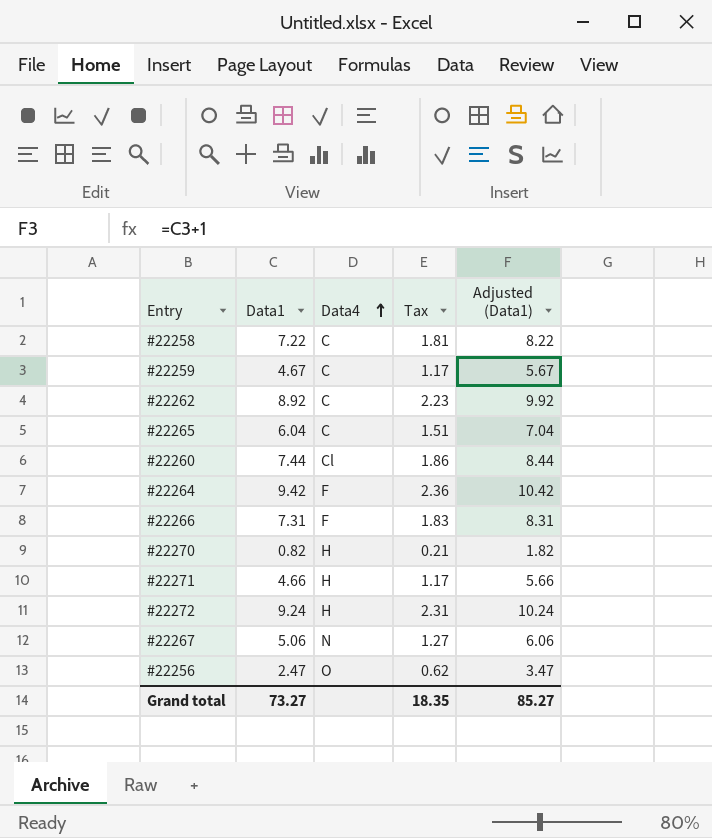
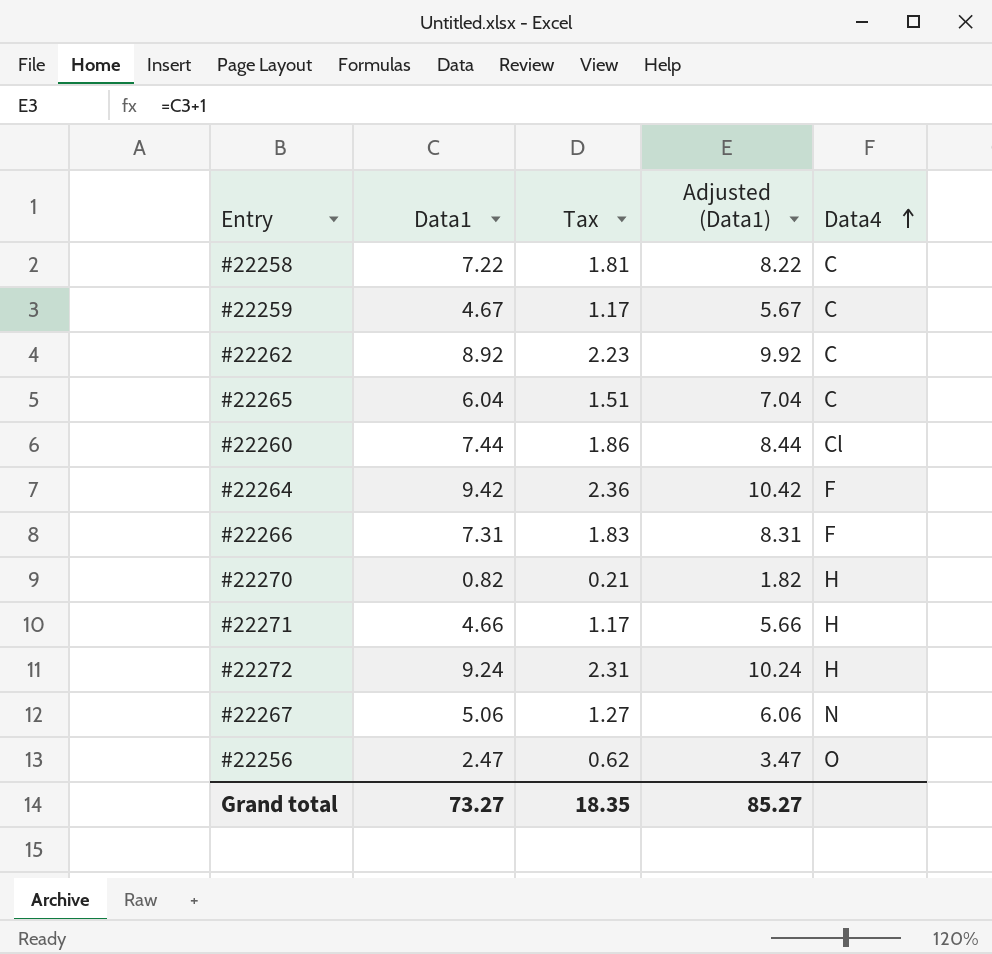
column Data4 | position: 3 -> 5

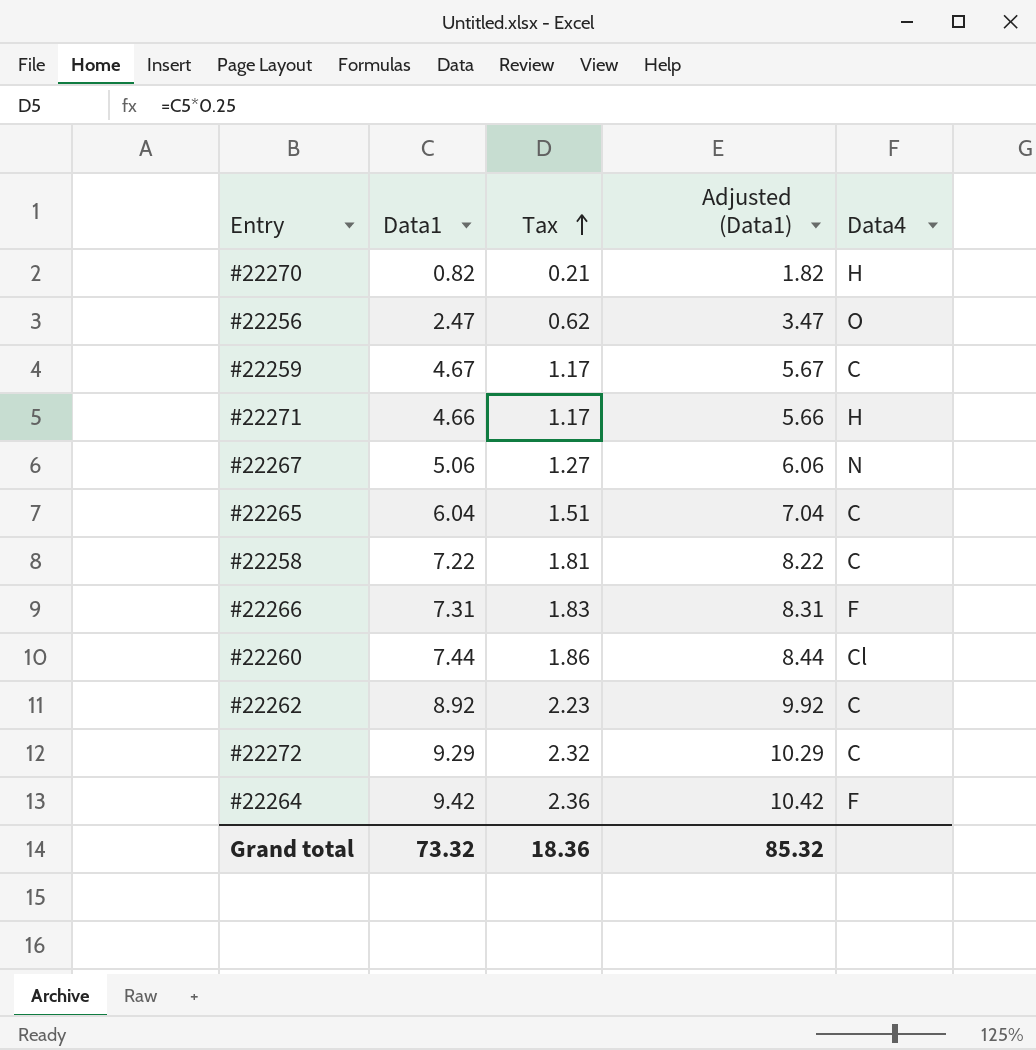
row order: Data4 ascending -> Tax ascending
#22272 | Data1: 9.24 -> 9.29
#22272 | Tax: 2.31 -> 2.32
#22272 | Adjusted (Data1): 10.24 -> 10.29
#22272 | Data4: H -> C
Grand total | Data1: 73.27 -> 73.32
Grand total | Tax: 18.35 -> 18.36
Grand total | Adjusted (Data1): 85.27 -> 85.32

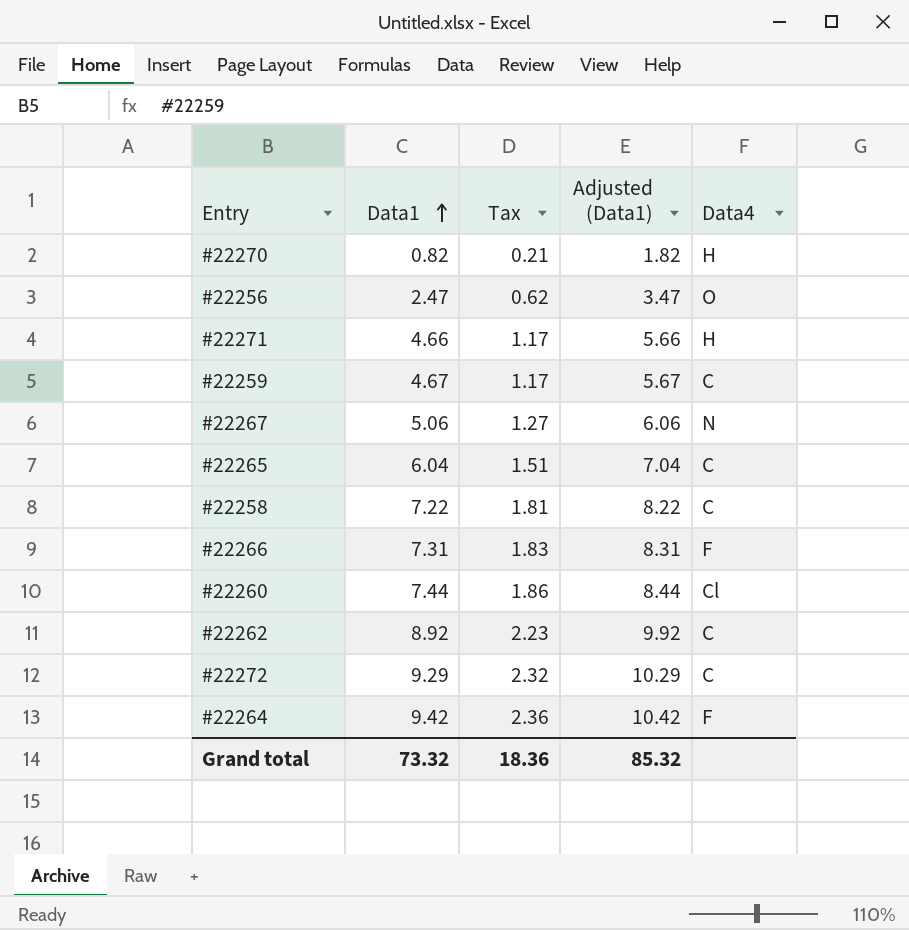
row order: Tax ascending -> Data1 ascending

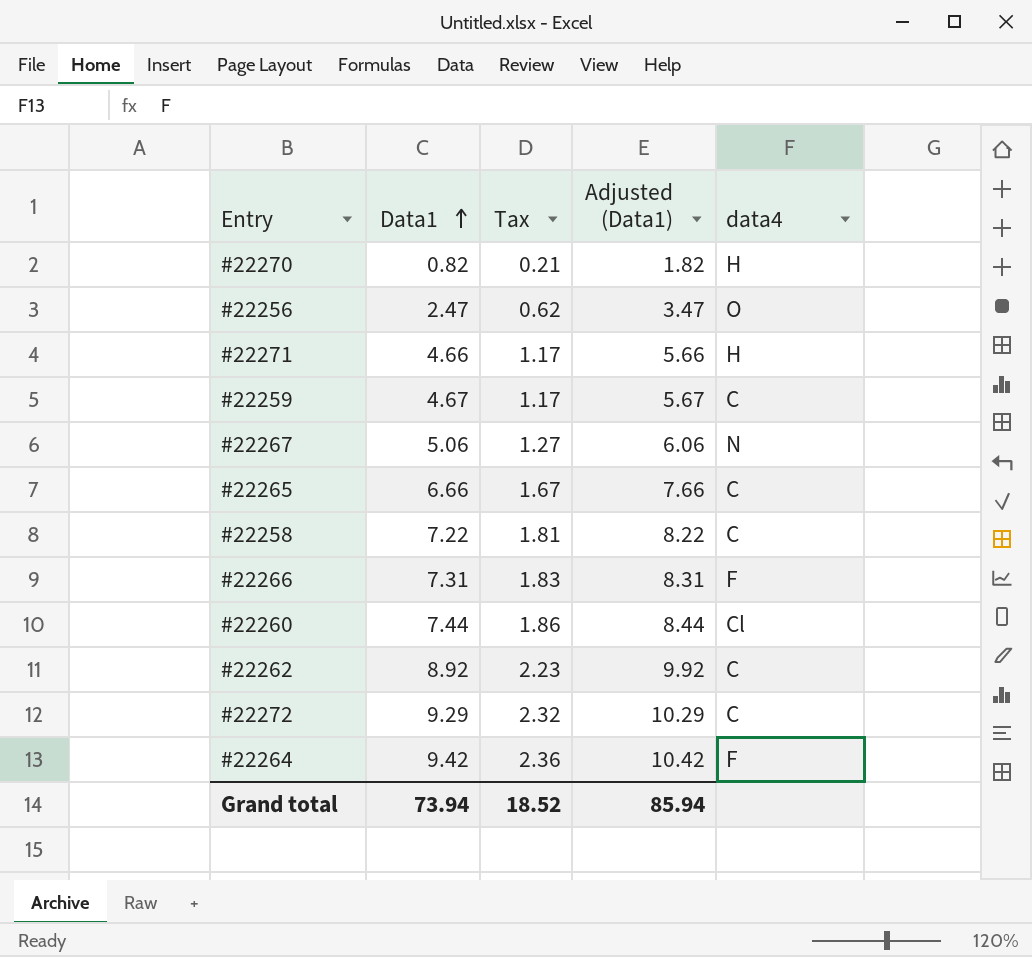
column name: Data4 -> data4
#22265 | Data1: 6.04 -> 6.66
#22265 | Tax: 1.51 -> 1.67
#22265 | Adjusted (Data1): 7.04 -> 7.66
Grand total | Data1: 73.32 -> 73.94
Grand total | Tax: 18.36 -> 18.52
Grand total | Adjusted (Data1): 85.32 -> 85.94

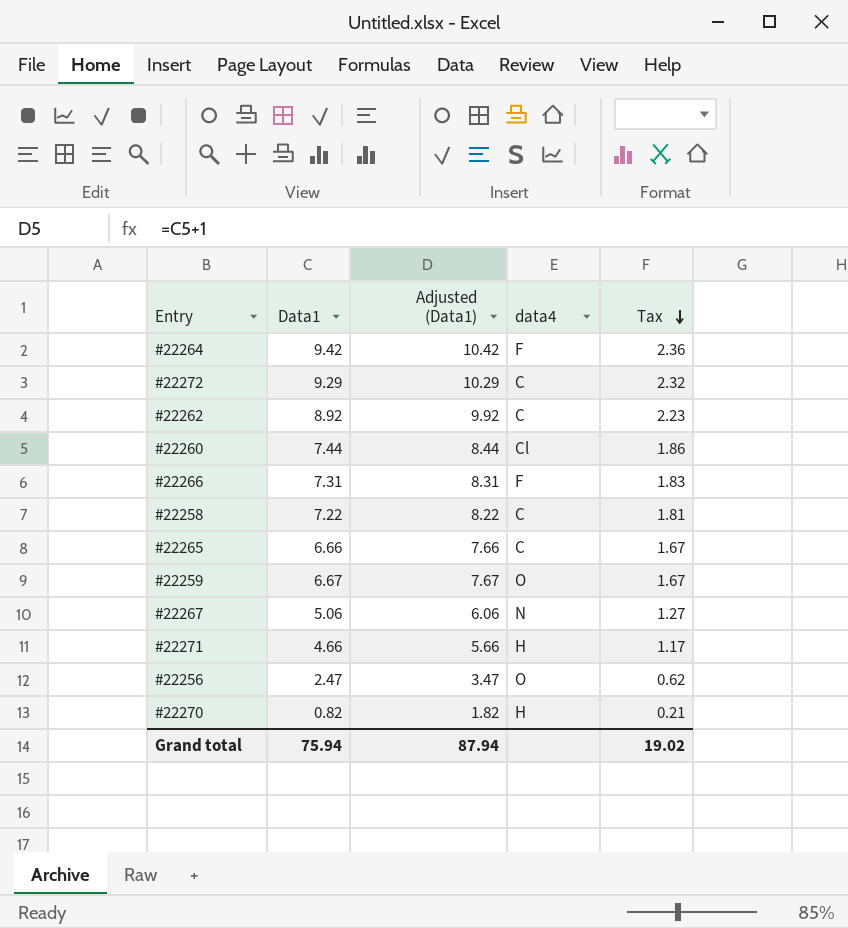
row order: Data1 ascending -> Tax descending
column Tax | position: 3 -> 5
#22259 | Data1: 4.67 -> 6.67
#22259 | Adjusted (Data1): 5.67 -> 7.67
#22259 | data4: C -> O
#22259 | Tax: 1.17 -> 1.67
Grand total | Data1: 73.94 -> 75.94
Grand total | Adjusted (Data1): 85.94 -> 87.94
Grand total | Tax: 18.52 -> 19.02

